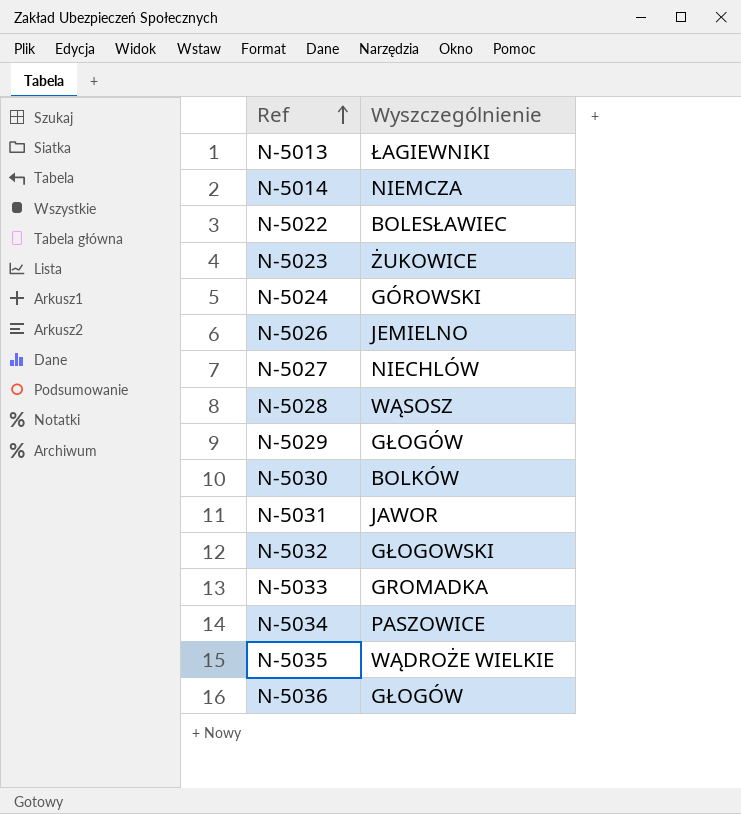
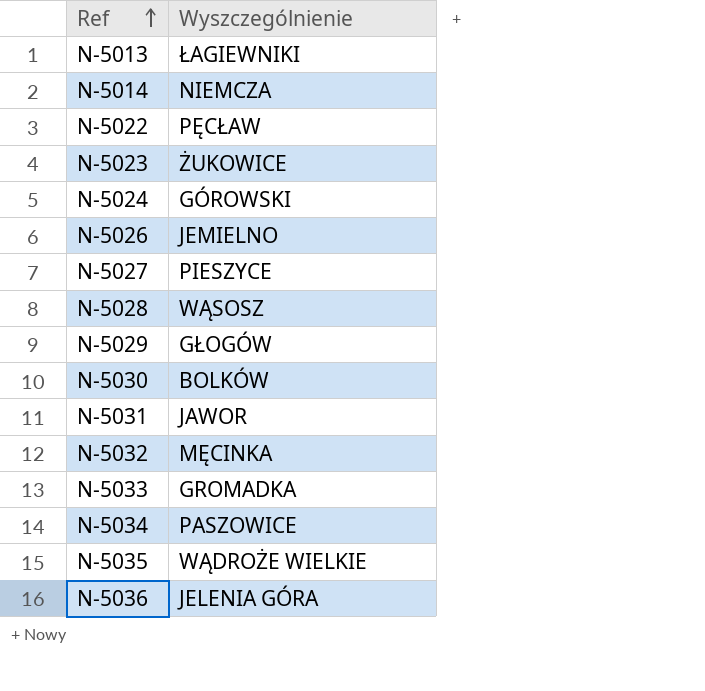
N-5022 | Wyszczególnienie: BOLESŁAWIEC -> PĘCŁAW
N-5027 | Wyszczególnienie: NIECHLÓW -> PIESZYCE
N-5032 | Wyszczególnienie: GŁOGOWSKI -> MĘCINKA
N-5036 | Wyszczególnienie: GŁOGÓW -> JELENIA GÓRA

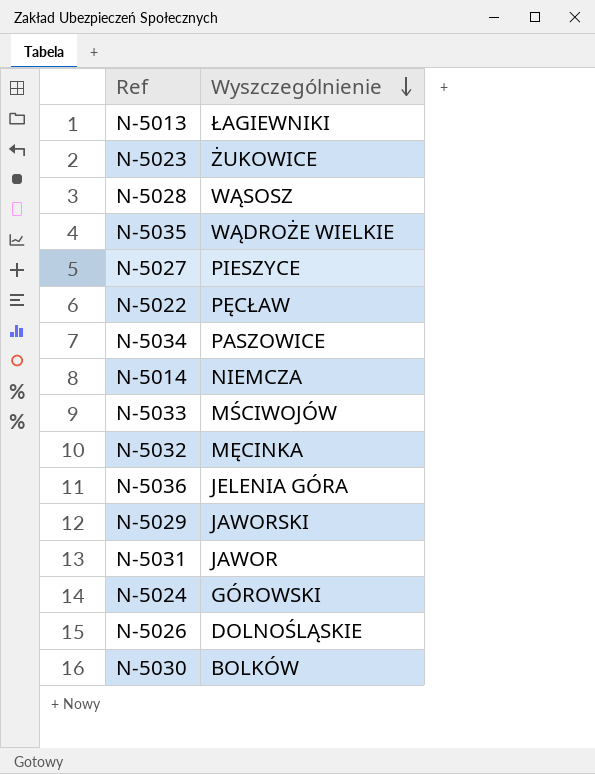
row order: Ref ascending -> Wyszczególnienie descending
N-5033 | Wyszczególnienie: GROMADKA -> MŚCIWOJÓW
N-5029 | Wyszczególnienie: GŁOGÓW -> JAWORSKI
N-5026 | Wyszczególnienie: JEMIELNO -> DOLNOŚLĄSKIE

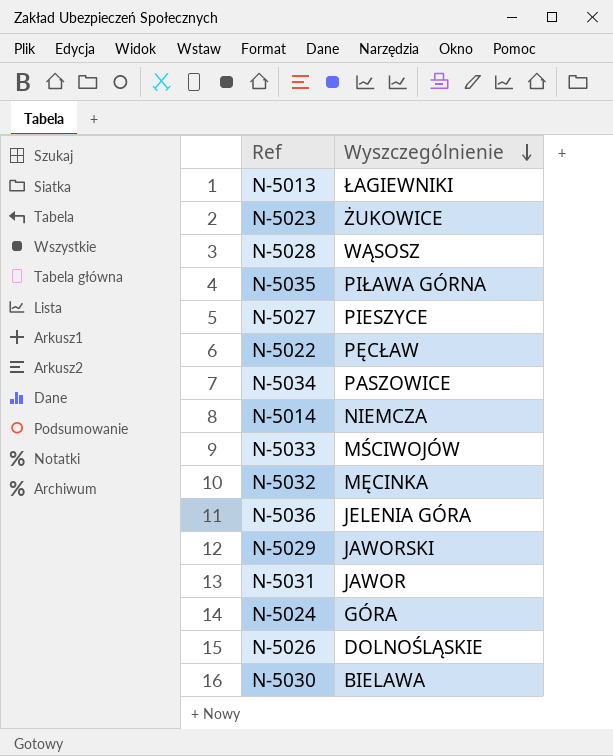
N-5035 | Wyszczególnienie: WĄDROŻE WIELKIE -> PIŁAWA GÓRNA
N-5024 | Wyszczególnienie: GÓROWSKI -> GÓRA
N-5030 | Wyszczególnienie: BOLKÓW -> BIELAWA

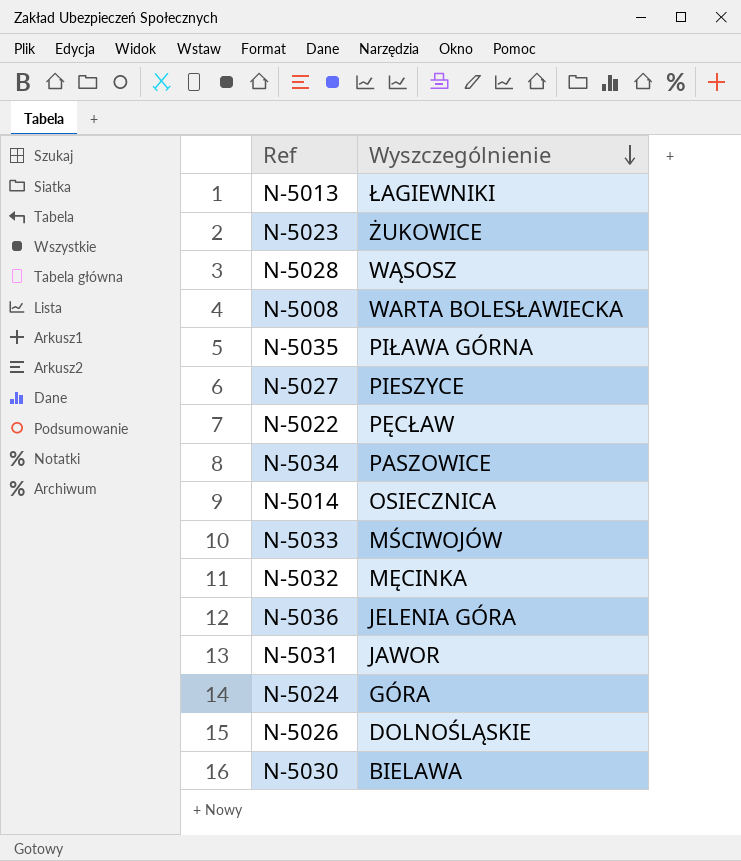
row N-5029: JAWORSKI -> none
row N-5008: none -> WARTA BOLESŁAWIECKA
N-5014 | Wyszczególnienie: NIEMCZA -> OSIECZNICA

